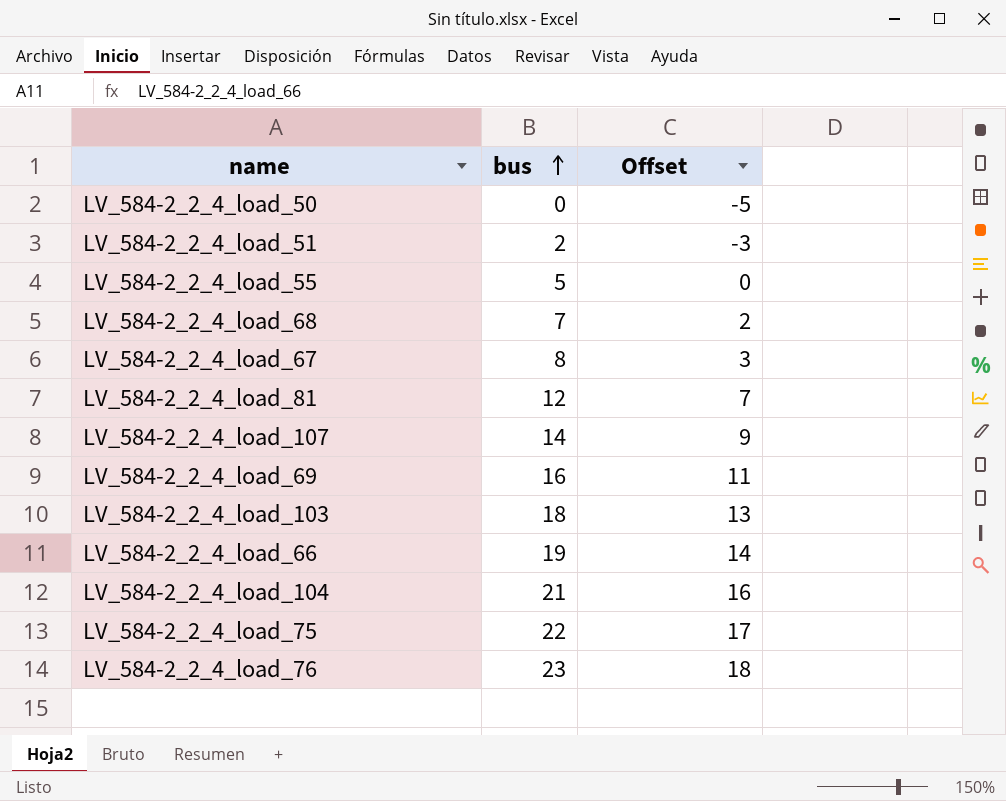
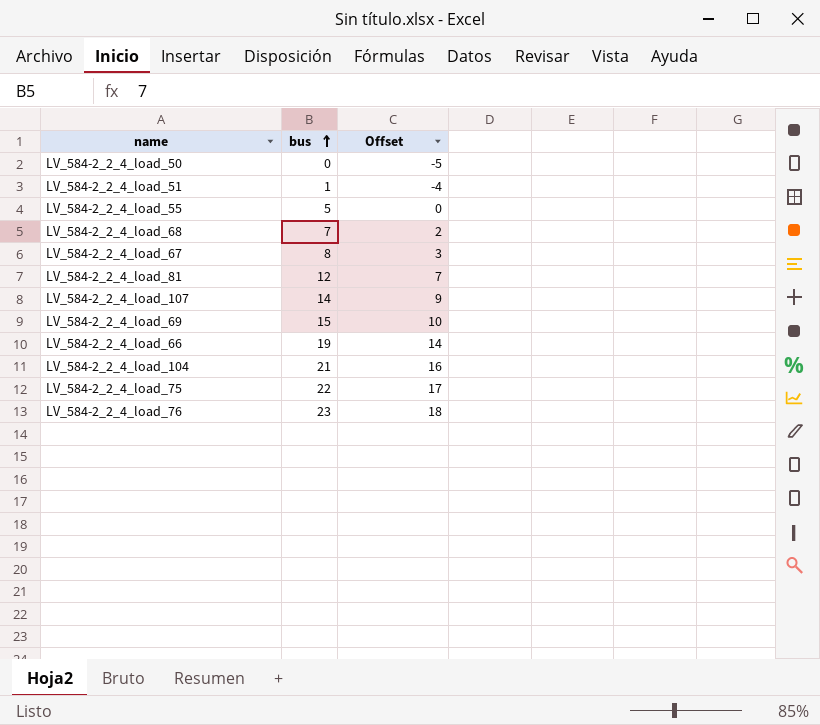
row LV_584-2_2_4_load_103: 18 | 13 -> none
LV_584-2_2_4_load_51 | bus: 2 -> 1
LV_584-2_2_4_load_51 | Offset: -3 -> -4
LV_584-2_2_4_load_69 | bus: 16 -> 15
LV_584-2_2_4_load_69 | Offset: 11 -> 10

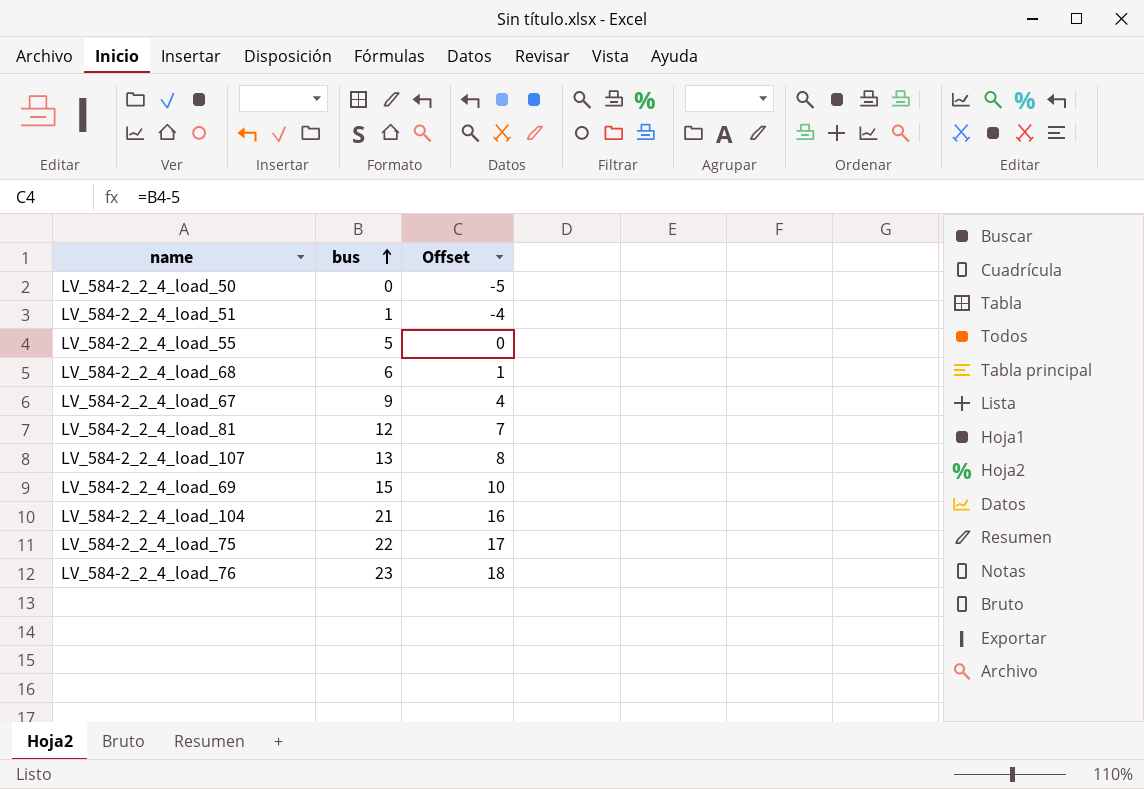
row LV_584-2_2_4_load_66: 19 | 14 -> none
LV_584-2_2_4_load_68 | bus: 7 -> 6
LV_584-2_2_4_load_68 | Offset: 2 -> 1
LV_584-2_2_4_load_67 | bus: 8 -> 9
LV_584-2_2_4_load_67 | Offset: 3 -> 4
LV_584-2_2_4_load_107 | bus: 14 -> 13
LV_584-2_2_4_load_107 | Offset: 9 -> 8

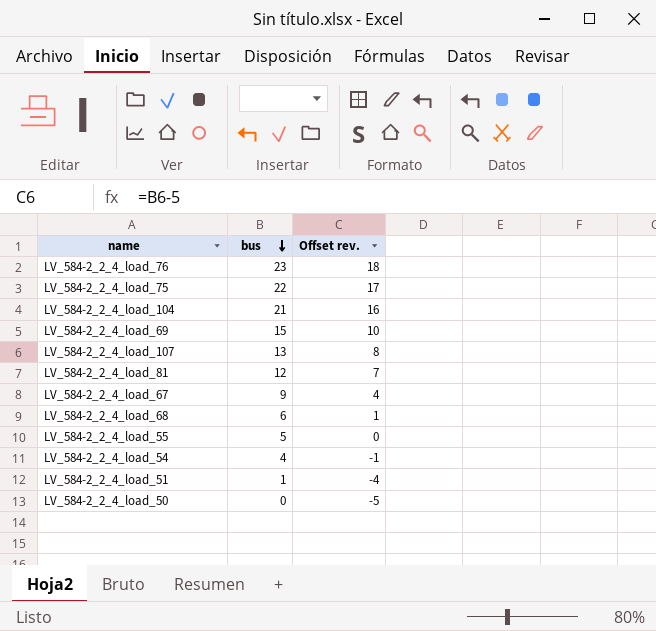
row order: bus ascending -> bus descending
column name: Offset -> Offset rev.
row LV_584-2_2_4_load_54: none -> 4 | -1

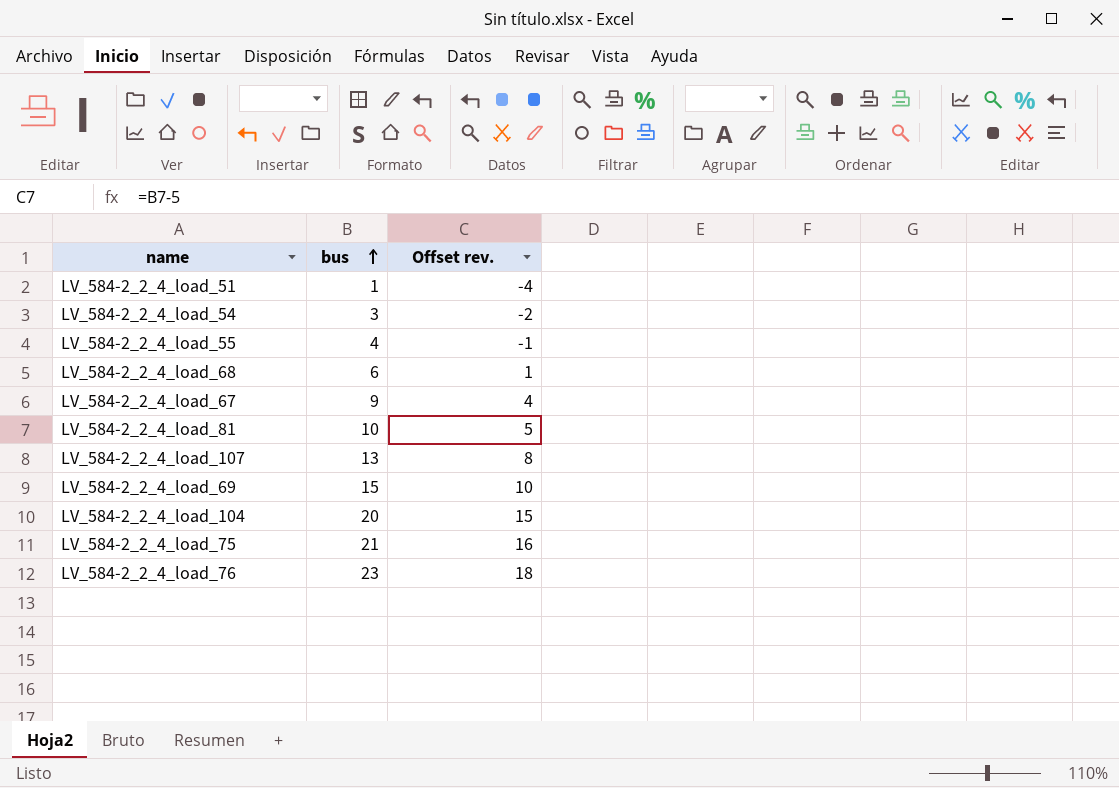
row order: bus descending -> bus ascending
row LV_584-2_2_4_load_50: 0 | -5 -> none
LV_584-2_2_4_load_54 | bus: 4 -> 3
LV_584-2_2_4_load_54 | Offset rev.: -1 -> -2
LV_584-2_2_4_load_55 | bus: 5 -> 4
LV_584-2_2_4_load_55 | Offset rev.: 0 -> -1
LV_584-2_2_4_load_81 | bus: 12 -> 10
LV_584-2_2_4_load_81 | Offset rev.: 7 -> 5
LV_584-2_2_4_load_104 | bus: 21 -> 20
LV_584-2_2_4_load_104 | Offset rev.: 16 -> 15
LV_584-2_2_4_load_75 | bus: 22 -> 21
LV_584-2_2_4_load_75 | Offset rev.: 17 -> 16

